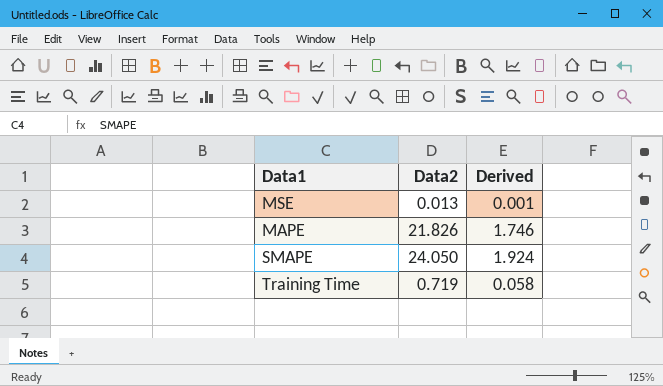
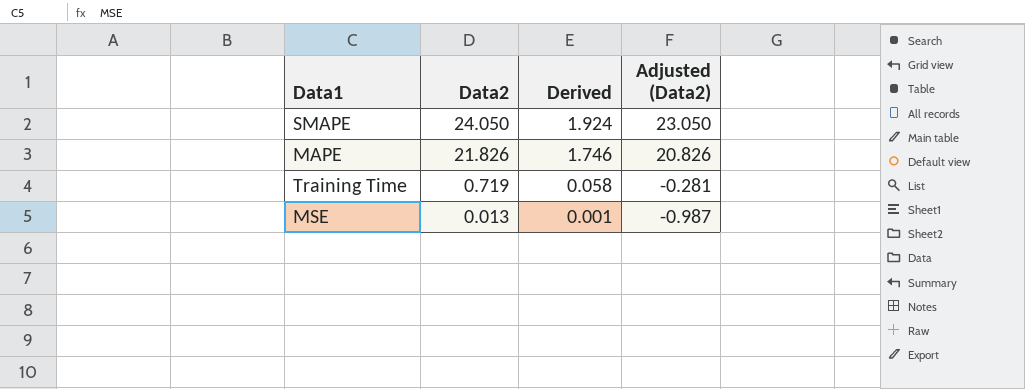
row order: none -> Data2 descending
column Adjusted (Data2) | formula: none -> [Data2] - 1

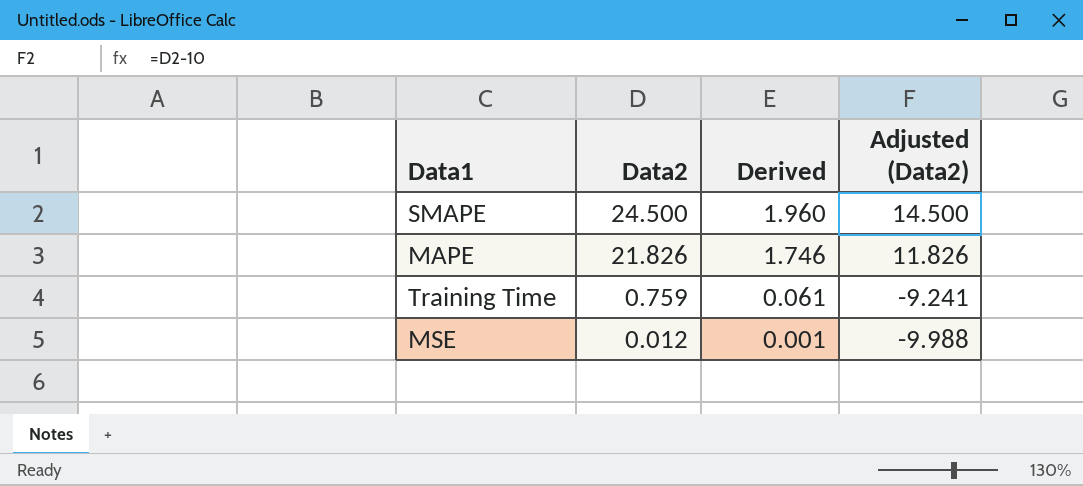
column Adjusted (Data2) | formula: [Data2] - 1 -> [Data2] - 10
SMAPE | Data2: 24.050 -> 24.500
SMAPE | Derived: 1.924 -> 1.960
Training Time | Data2: 0.719 -> 0.759
Training Time | Derived: 0.058 -> 0.061
MSE | Data2: 0.013 -> 0.012

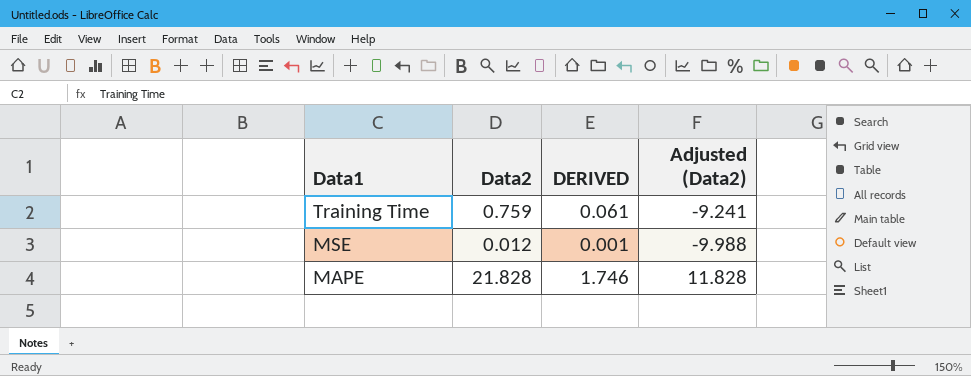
row order: Data2 descending -> Data1 descending
column name: Derived -> DERIVED
row SMAPE: 24.500 | 1.960 | 14.500 -> none
MAPE | Data2: 21.826 -> 21.828
MAPE | Adjusted (Data2): 11.826 -> 11.828

